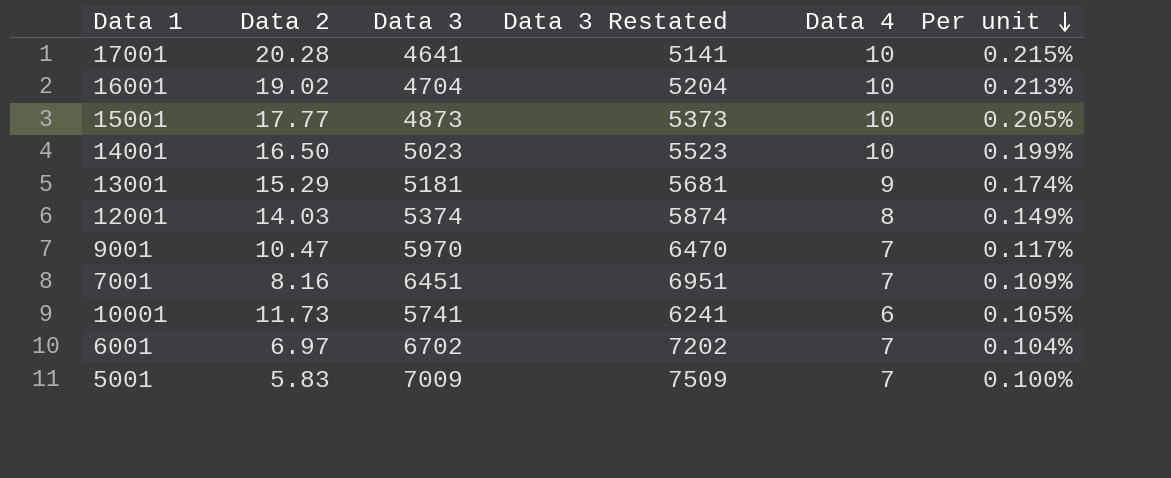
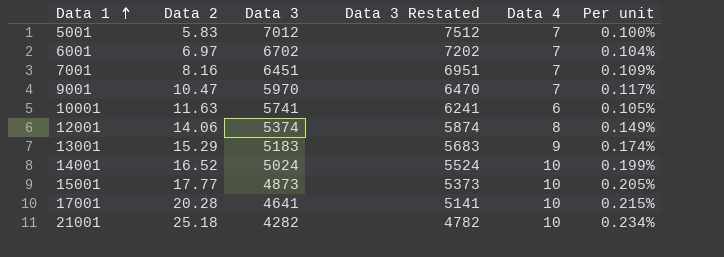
row order: Per unit descending -> Data 1 ascending
row 16001: 19.02 | 4704 | 5204 | 10 | 0.213% -> none
5001 | Data 3: 7009 -> 7012
5001 | Data 3 Restated: 7509 -> 7512
10001 | Data 2: 11.73 -> 11.63
12001 | Data 2: 14.03 -> 14.06
13001 | Data 3: 5181 -> 5183
13001 | Data 3 Restated: 5681 -> 5683
14001 | Data 2: 16.50 -> 16.52
14001 | Data 3: 5023 -> 5024
14001 | Data 3 Restated: 5523 -> 5524
row 21001: none -> 25.18 | 4282 | 4782 | 10 | 0.234%

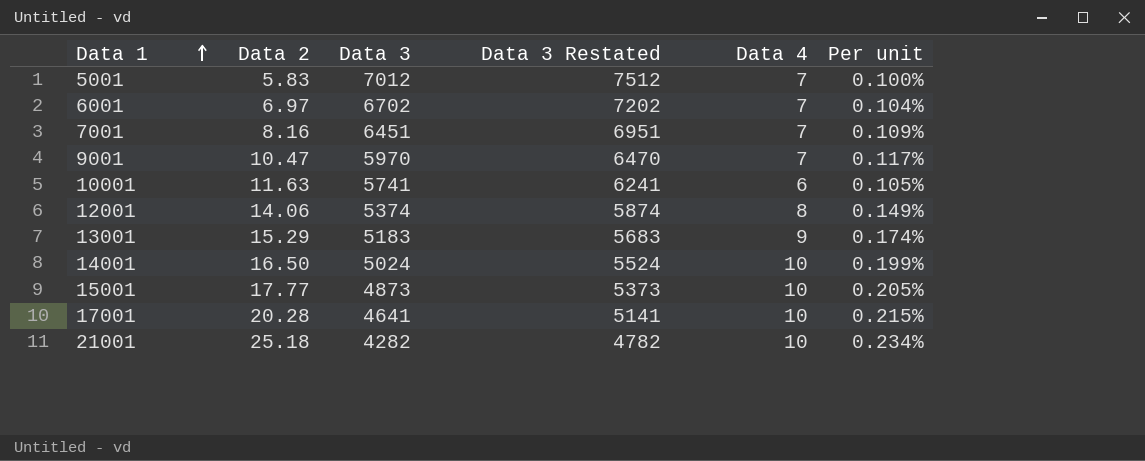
14001 | Data 2: 16.52 -> 16.50

